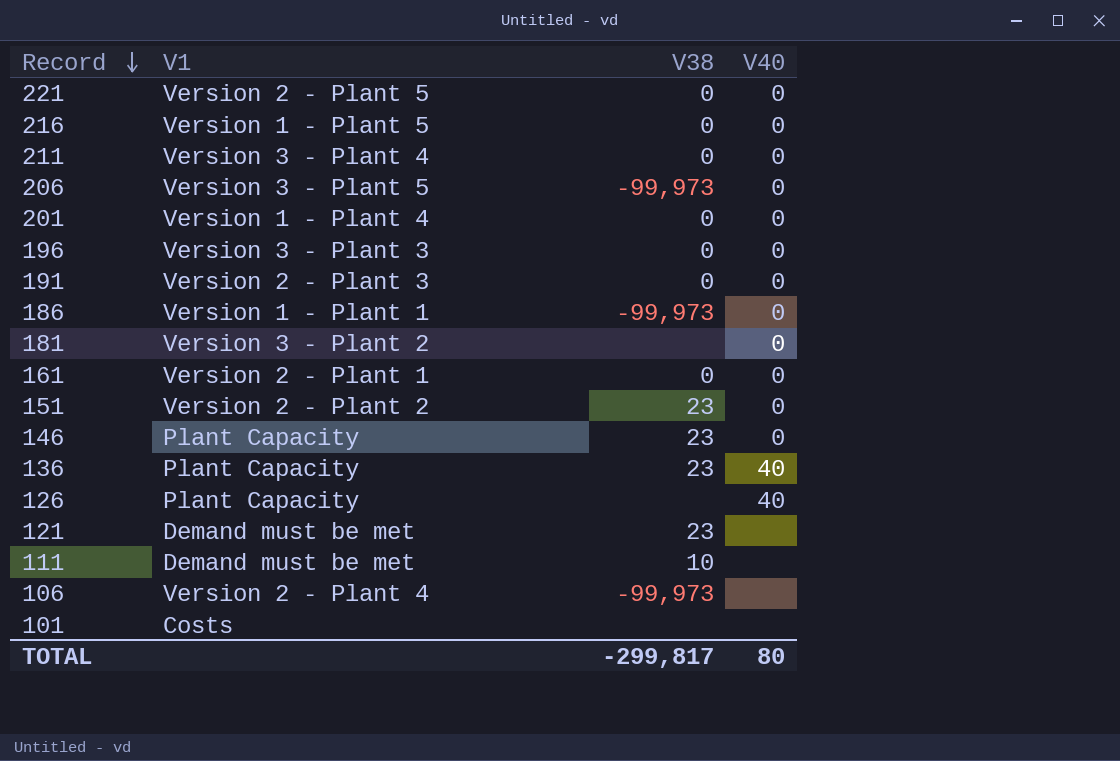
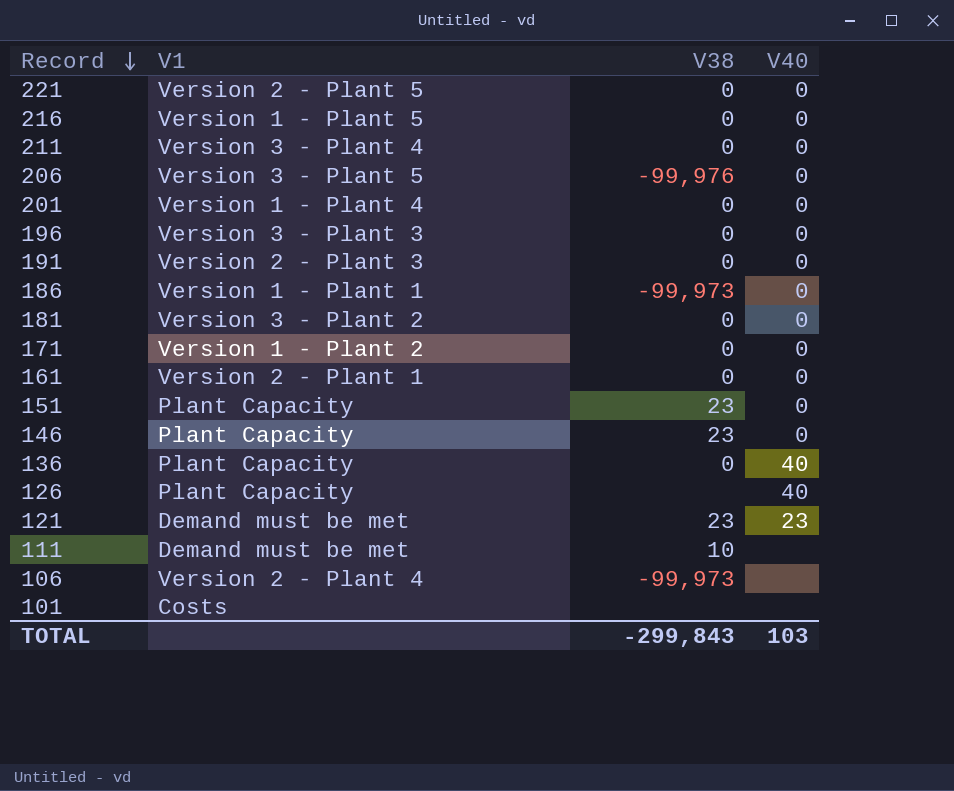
206 | V38: -99,973 -> -99,976
181 | V38: none -> 0
row 171: none -> Version 1 - Plant 2 | 0 | 0
151 | V1: Version 2 - Plant 2 -> Plant Capacity
136 | V38: 23 -> 0
121 | V40: none -> 23
TOTAL | V38: -299,817 -> -299,843
TOTAL | V40: 80 -> 103

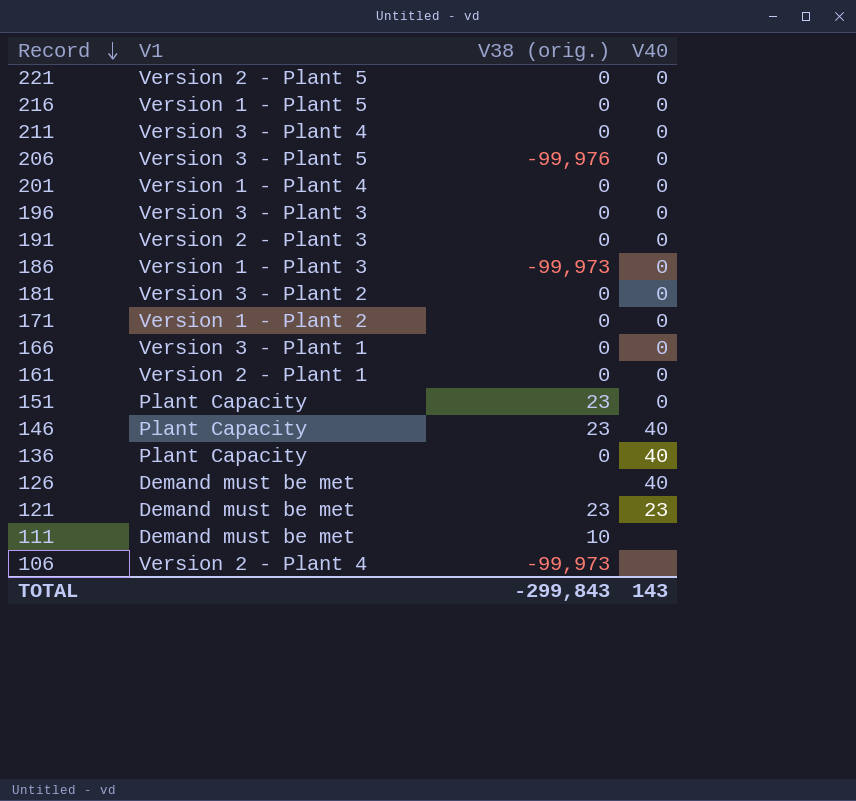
column name: V38 -> V38 (orig.)
row 101: Costs | none | none -> none
186 | V1: Version 1 - Plant 1 -> Version 1 - Plant 3
row 166: none -> Version 3 - Plant 1 | 0 | 0
146 | V40: 0 -> 40
126 | V1: Plant Capacity -> Demand must be met
TOTAL | V40: 103 -> 143

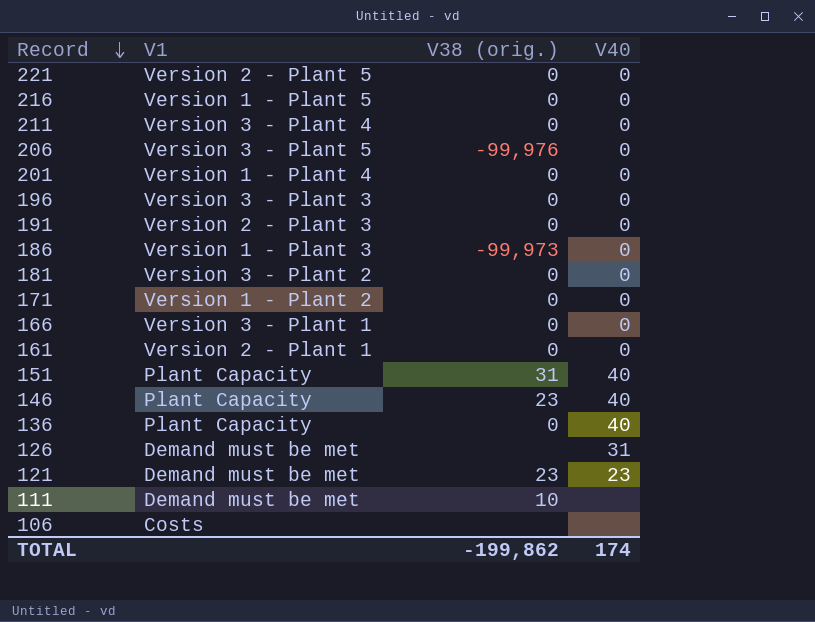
151 | V38 (orig.): 23 -> 31
151 | V40: 0 -> 40
126 | V40: 40 -> 31
106 | V1: Version 2 - Plant 4 -> Costs
106 | V38 (orig.): -99,973 -> none
TOTAL | V38 (orig.): -299,843 -> -199,862
TOTAL | V40: 143 -> 174

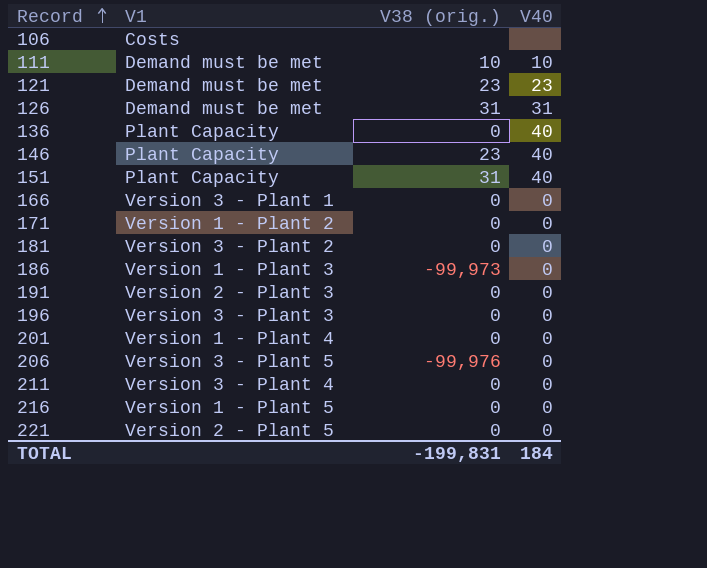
row order: Record descending -> Record ascending
row 161: Version 2 - Plant 1 | 0 | 0 -> none
111 | V40: none -> 10
126 | V38 (orig.): none -> 31
TOTAL | V38 (orig.): -199,862 -> -199,831
TOTAL | V40: 174 -> 184

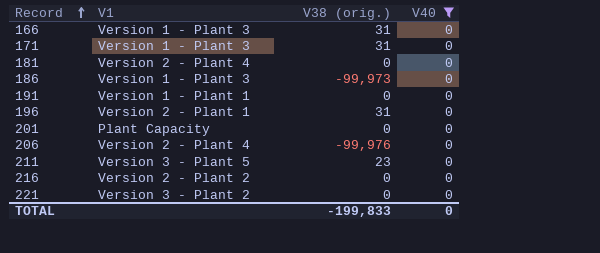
filter: none -> V40 = 0
166 | V1: Version 3 - Plant 1 -> Version 1 - Plant 3
166 | V38 (orig.): 0 -> 31
171 | V1: Version 1 - Plant 2 -> Version 1 - Plant 3
171 | V38 (orig.): 0 -> 31
181 | V1: Version 3 - Plant 2 -> Version 2 - Plant 4
191 | V1: Version 2 - Plant 3 -> Version 1 - Plant 1
196 | V1: Version 3 - Plant 3 -> Version 2 - Plant 1
196 | V38 (orig.): 0 -> 31
201 | V1: Version 1 - Plant 4 -> Plant Capacity
206 | V1: Version 3 - Plant 5 -> Version 2 - Plant 4
211 | V1: Version 3 - Plant 4 -> Version 3 - Plant 5
211 | V38 (orig.): 0 -> 23
216 | V1: Version 1 - Plant 5 -> Version 2 - Plant 2
221 | V1: Version 2 - Plant 5 -> Version 3 - Plant 2
TOTAL | V38 (orig.): -199,831 -> -199,833
TOTAL | V40: 184 -> 0

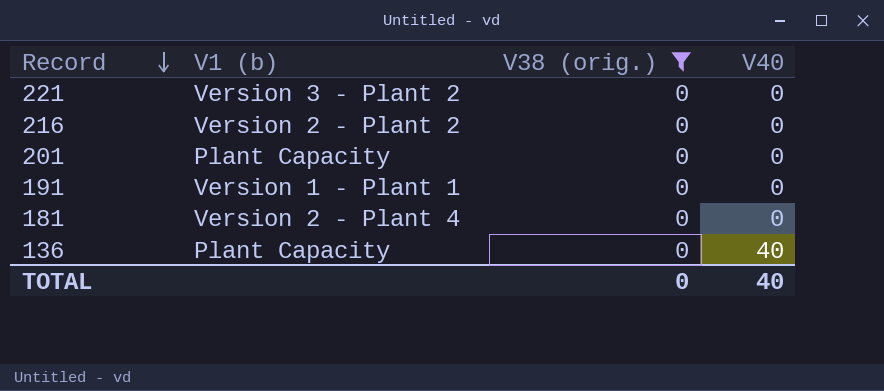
filter: V40 = 0 -> V38 (orig.) = 0
row order: Record ascending -> Record descending
column name: V1 -> V1 (b)
TOTAL | V38 (orig.): -199,833 -> 0
TOTAL | V40: 0 -> 40

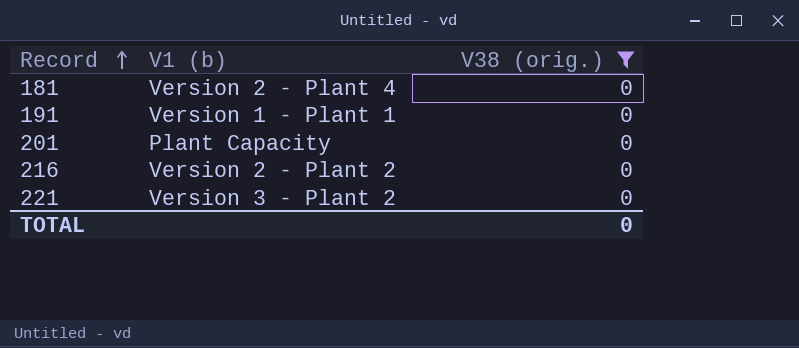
row order: Record descending -> Record ascending
column V40 | position: 4 -> none
row 136: Plant Capacity | 0 | 40 -> none

